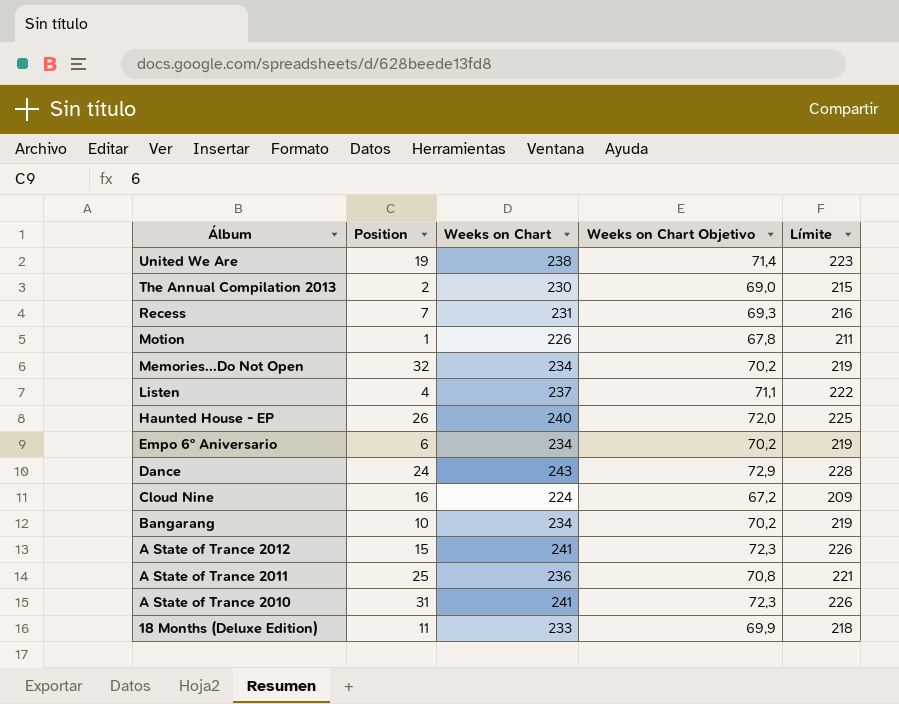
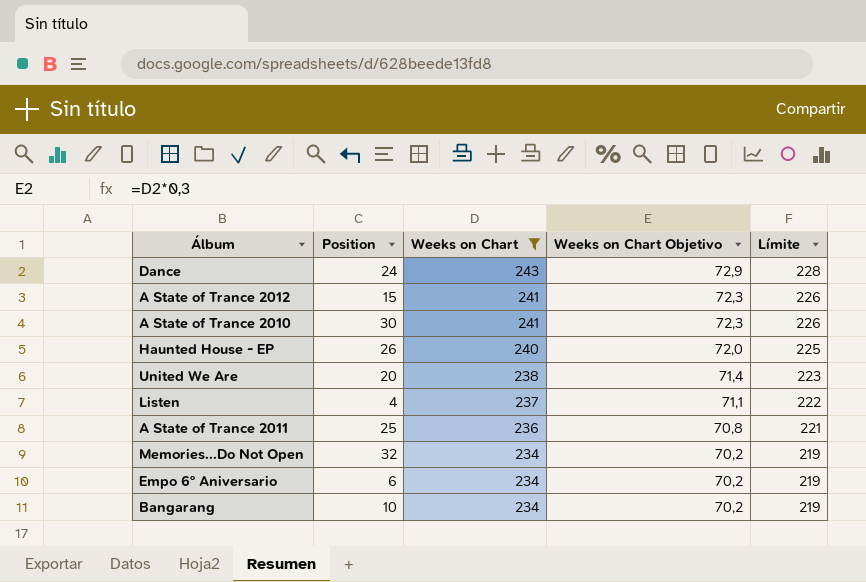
filter: none -> Weeks on Chart >= 234
row order: Álbum descending -> Weeks on Chart descending
A State of Trance 2010 | Position: 31 -> 30
United We Are | Position: 19 -> 20

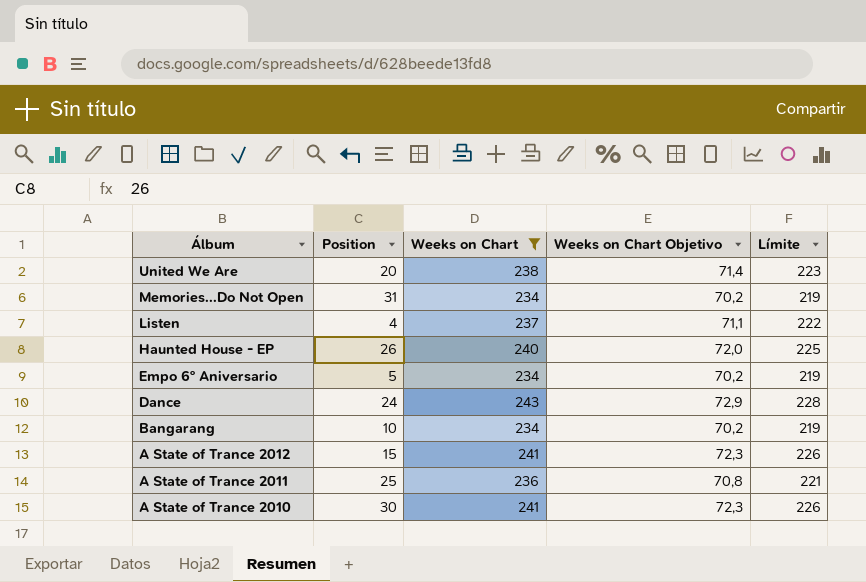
row order: Weeks on Chart descending -> Álbum descending
Memories...Do Not Open | Position: 32 -> 31
Empo 6º Aniversario | Position: 6 -> 5

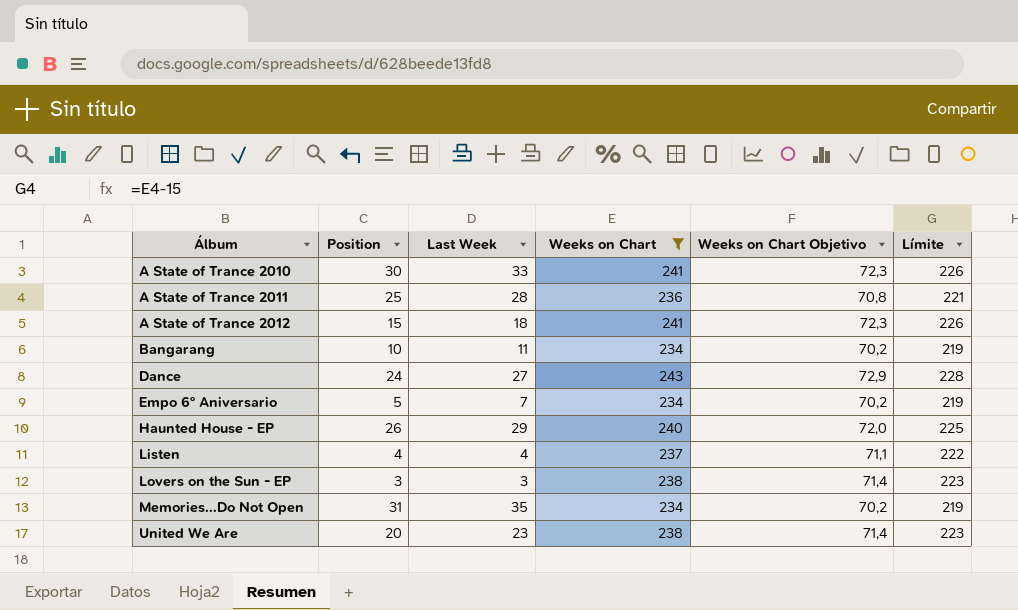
row order: Álbum descending -> Álbum ascending
column Last Week | position: none -> 3
row Lovers on the Sun - EP: none -> 3 | 3 | 238 | 71,4 | 223

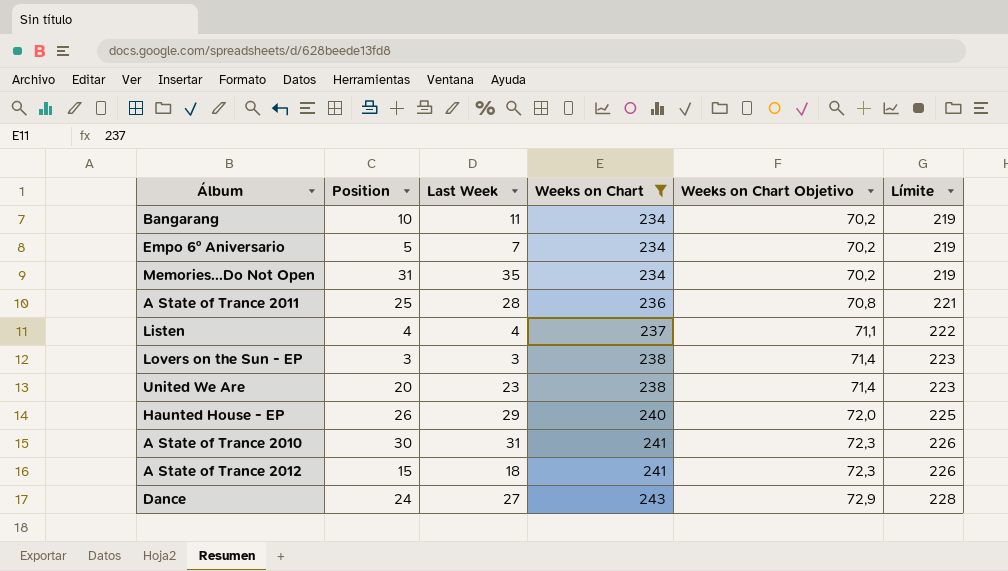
row order: Álbum ascending -> Weeks on Chart ascending
A State of Trance 2010 | Last Week: 33 -> 31

